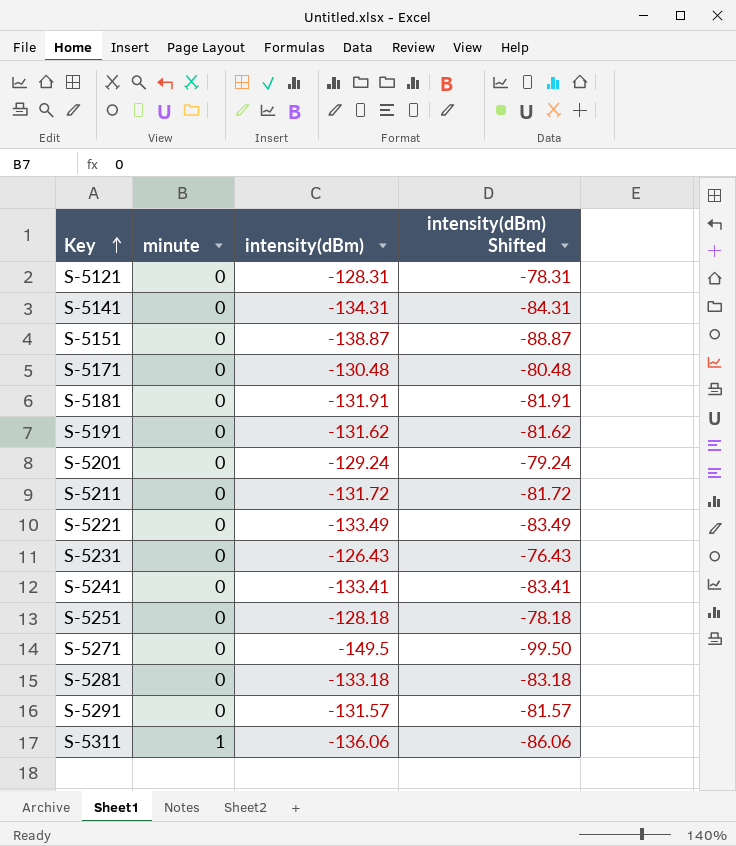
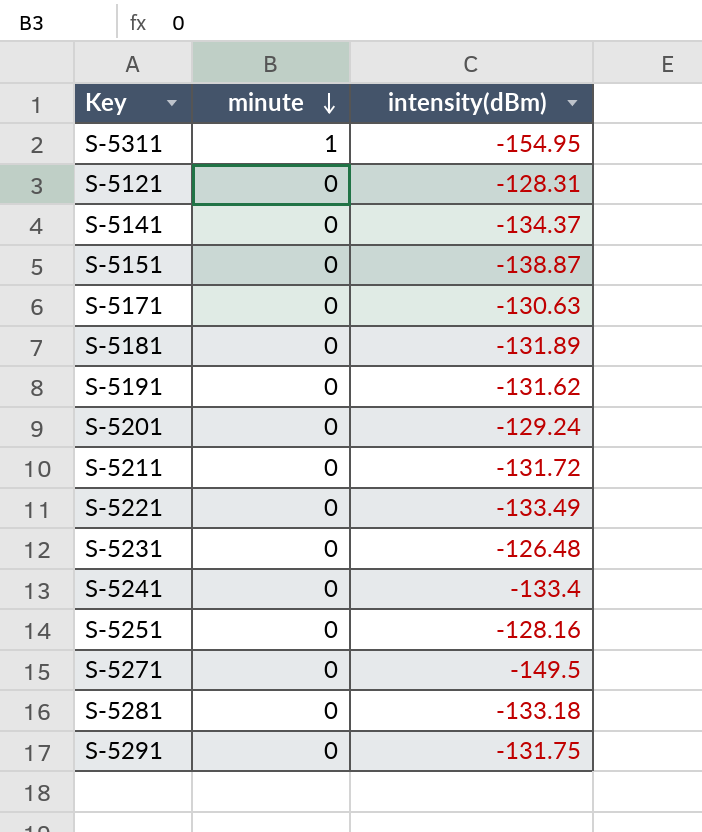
row order: Key ascending -> minute descending
column intensity(dBm) Shifted | formula: [intensity(dBm)] + 50 -> none
S-5311 | intensity(dBm): -136.06 -> -154.95
S-5141 | intensity(dBm): -134.31 -> -134.37
S-5171 | intensity(dBm): -130.48 -> -130.63
S-5181 | intensity(dBm): -131.91 -> -131.89
S-5231 | intensity(dBm): -126.43 -> -126.48
S-5241 | intensity(dBm): -133.41 -> -133.4
S-5251 | intensity(dBm): -128.18 -> -128.16
S-5291 | intensity(dBm): -131.57 -> -131.75

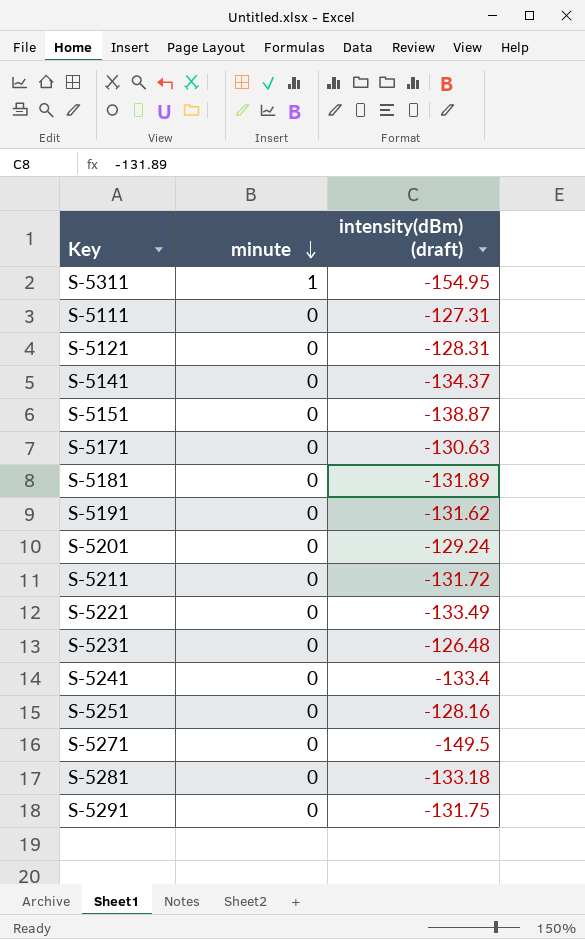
column name: intensity(dBm) -> intensity(dBm) (draft)
row S-5111: none -> 0 | -127.31

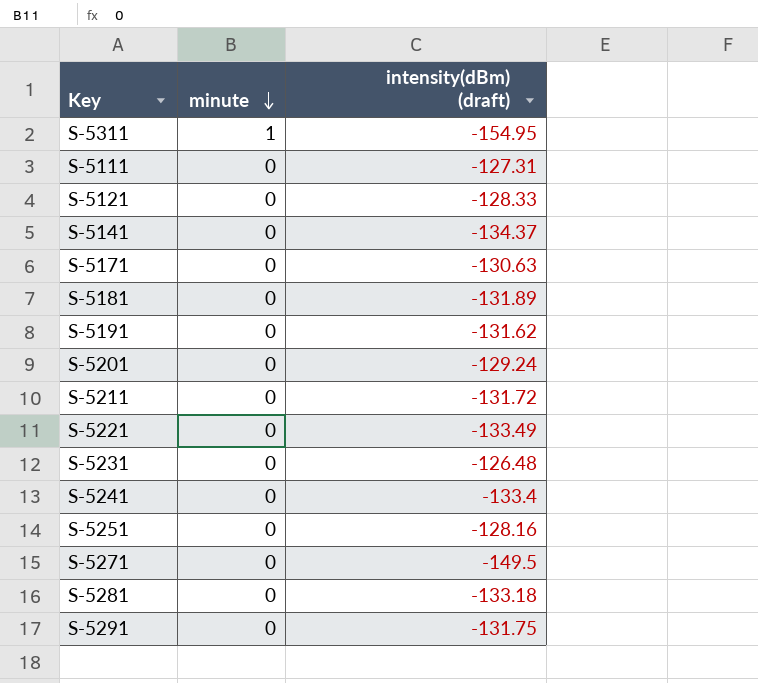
row S-5151: 0 | -138.87 -> none
S-5121 | intensity(dBm) (draft): -128.31 -> -128.33

